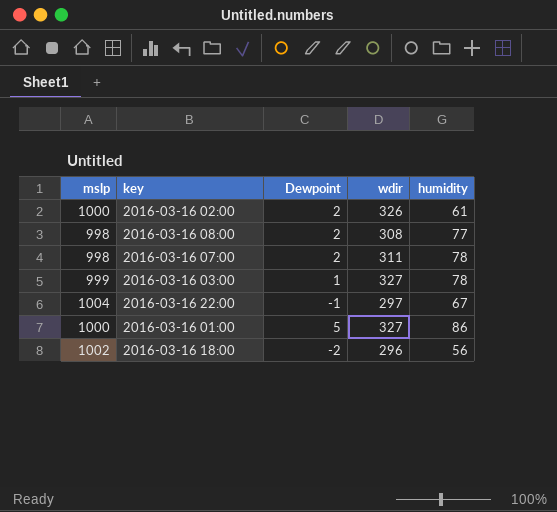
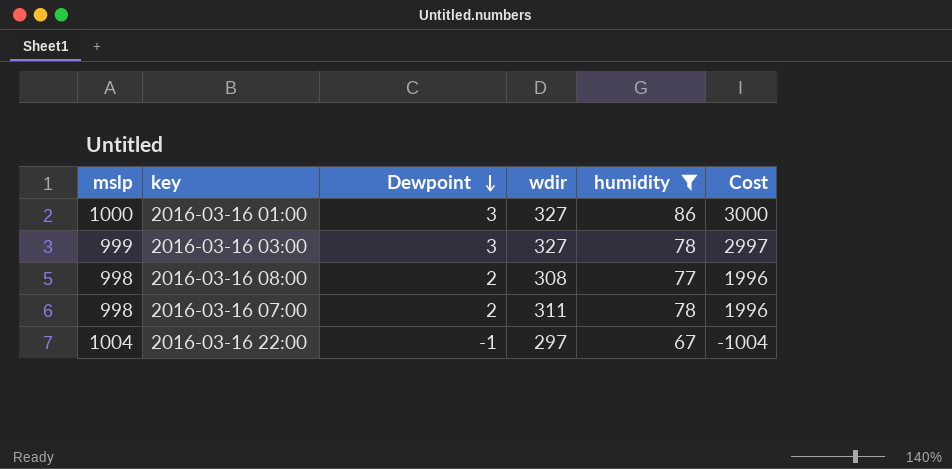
filter: none -> humidity >= 67
row order: none -> Dewpoint descending
column Cost | formula: none -> [mslp] * [Dewpoint]
2016-03-16 01:00 | Dewpoint: 5 -> 3
2016-03-16 03:00 | Dewpoint: 1 -> 3

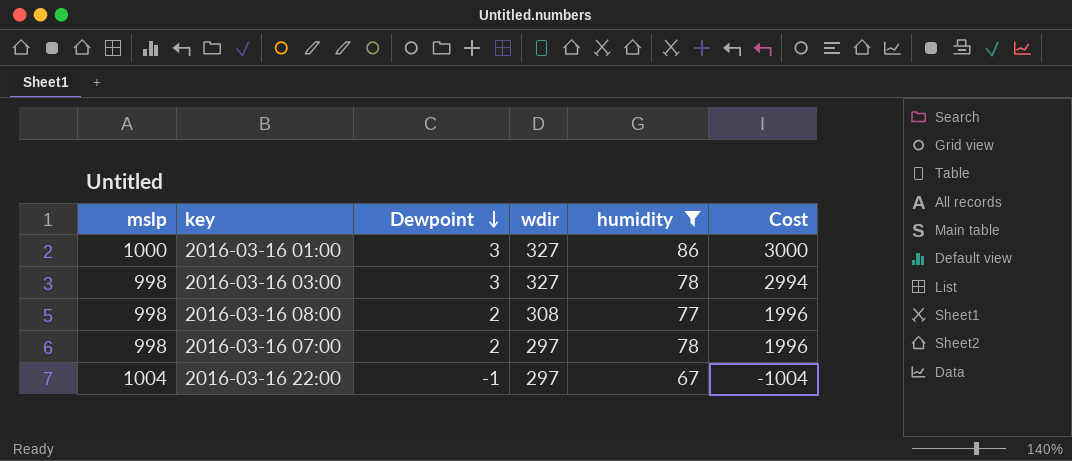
2016-03-16 03:00 | mslp: 999 -> 998
2016-03-16 03:00 | Cost: 2997 -> 2994
2016-03-16 07:00 | wdir: 311 -> 297

